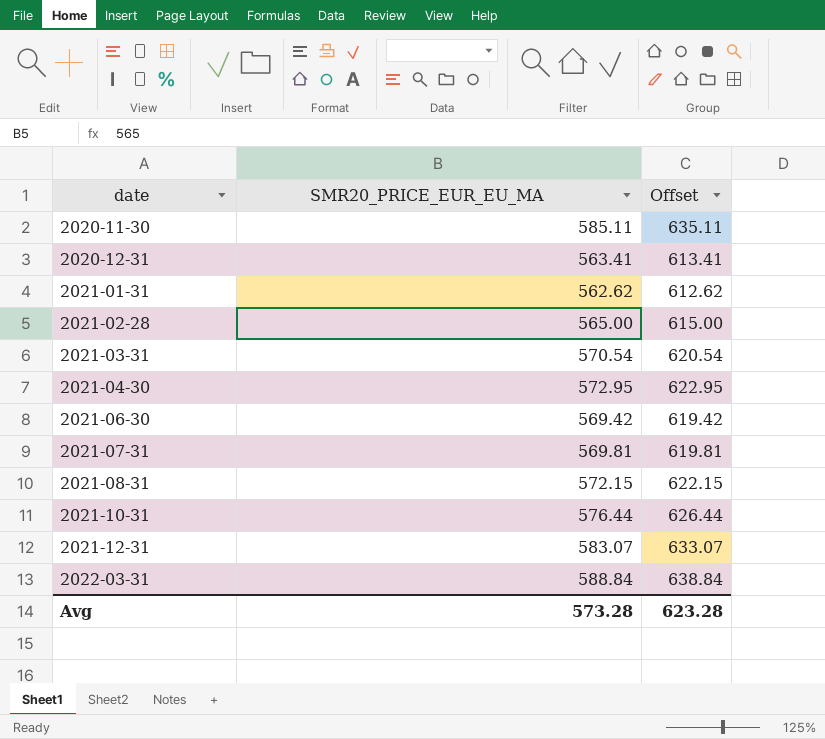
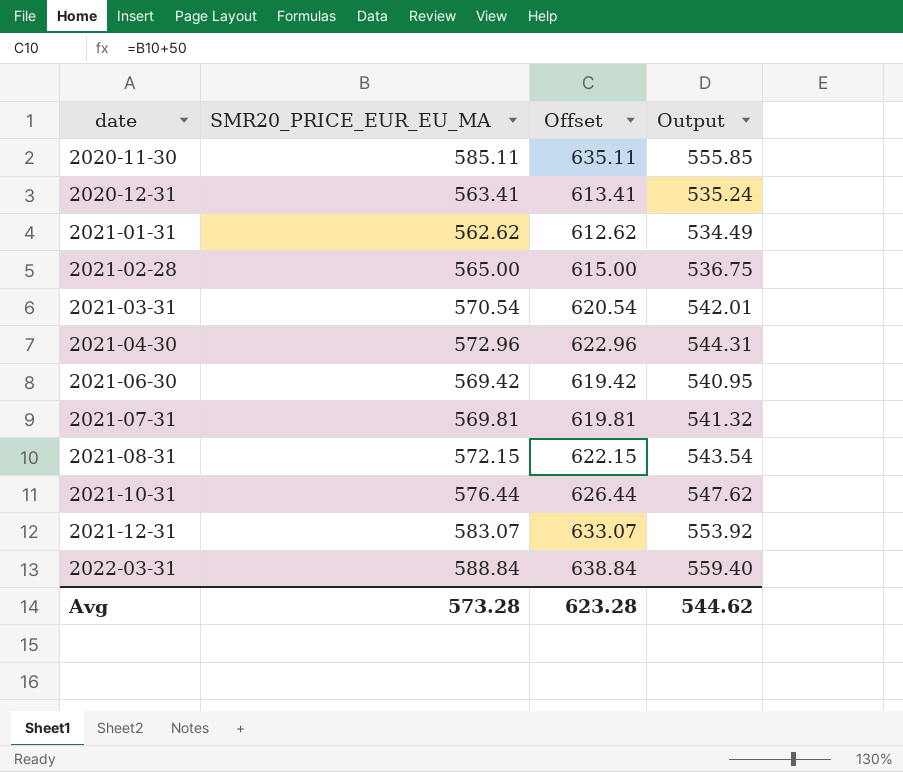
column Output | formula: none -> [SMR20_PRICE_EUR_EU_MA] * 0.95
2021-04-30 | SMR20_PRICE_EUR_EU_MA: 572.95 -> 572.96
2021-04-30 | Offset: 622.95 -> 622.96

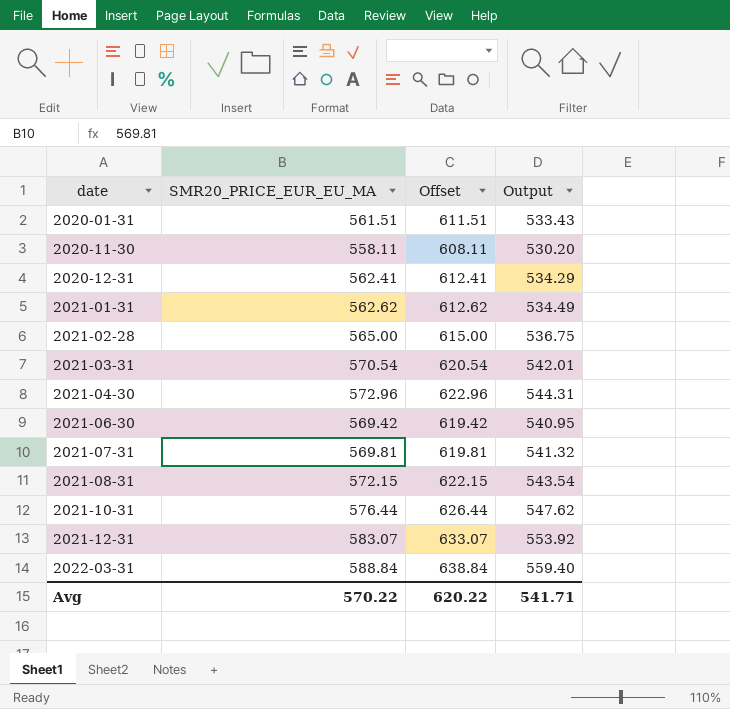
row 2020-01-31: none -> 561.51 | 611.51 | 533.43
2020-11-30 | SMR20_PRICE_EUR_EU_MA: 585.11 -> 558.11
2020-11-30 | Offset: 635.11 -> 608.11
2020-11-30 | Output: 555.85 -> 530.20
2020-12-31 | SMR20_PRICE_EUR_EU_MA: 563.41 -> 562.41
2020-12-31 | Offset: 613.41 -> 612.41
2020-12-31 | Output: 535.24 -> 534.29
Avg | SMR20_PRICE_EUR_EU_MA: 573.28 -> 570.22
Avg | Offset: 623.28 -> 620.22
Avg | Output: 544.62 -> 541.71

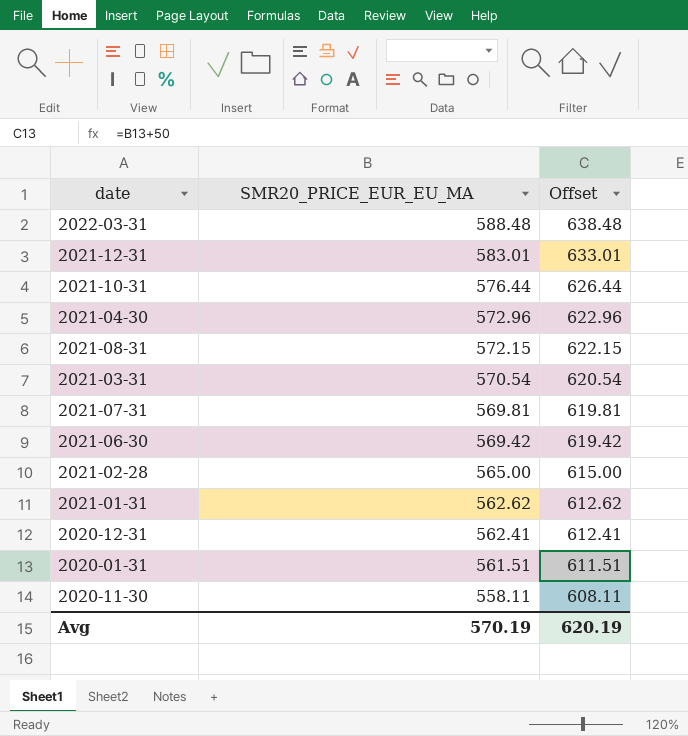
row order: date ascending -> SMR20_PRICE_EUR_EU_MA descending
column Output | formula: [SMR20_PRICE_EUR_EU_MA] * 0.95 -> none
2022-03-31 | SMR20_PRICE_EUR_EU_MA: 588.84 -> 588.48
2022-03-31 | Offset: 638.84 -> 638.48
2021-12-31 | SMR20_PRICE_EUR_EU_MA: 583.07 -> 583.01
2021-12-31 | Offset: 633.07 -> 633.01
Avg | SMR20_PRICE_EUR_EU_MA: 570.22 -> 570.19
Avg | Offset: 620.22 -> 620.19

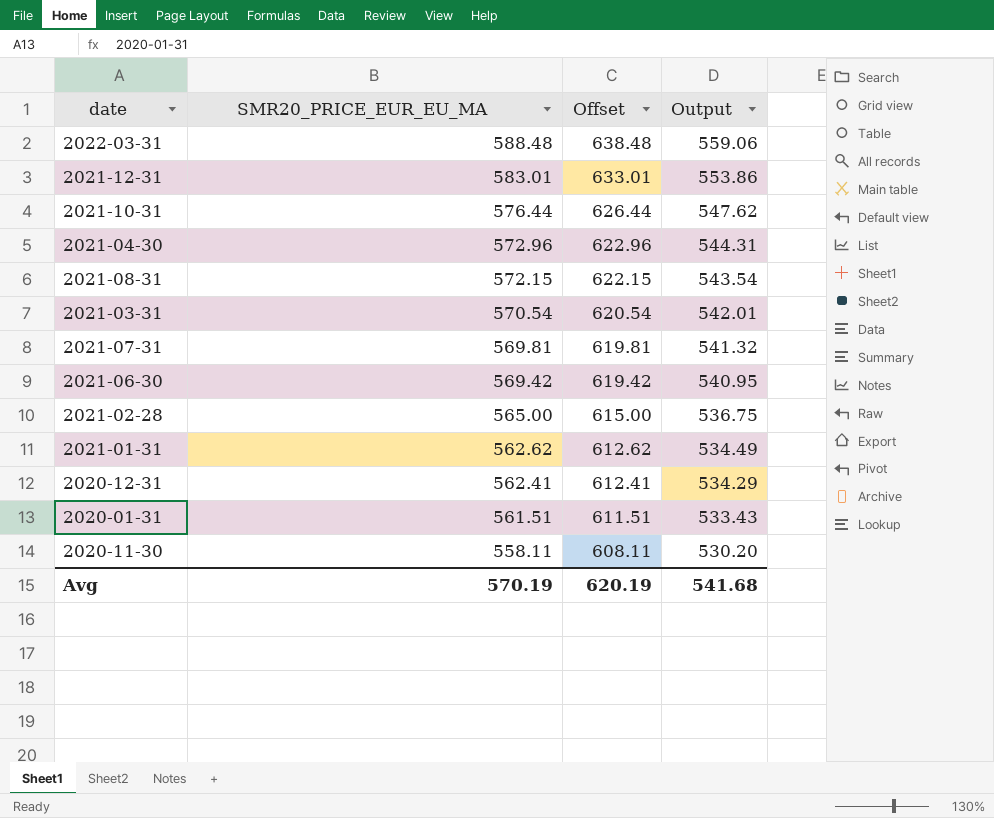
column Output | formula: none -> [SMR20_PRICE_EUR_EU_MA] * 0.95

